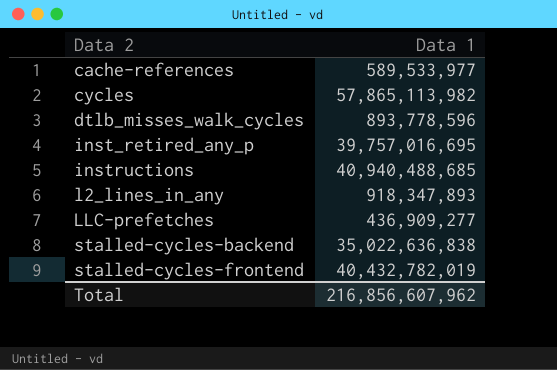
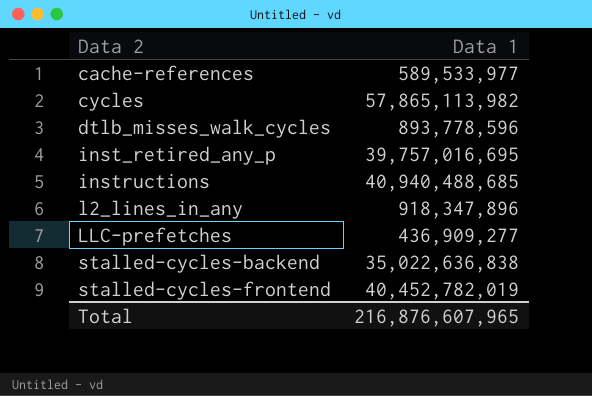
l2_lines_in_any | Data 1: 918,347,893 -> 918,347,896
stalled-cycles-frontend | Data 1: 40,432,782,019 -> 40,452,782,019
Total | Data 1: 216,856,607,962 -> 216,876,607,965

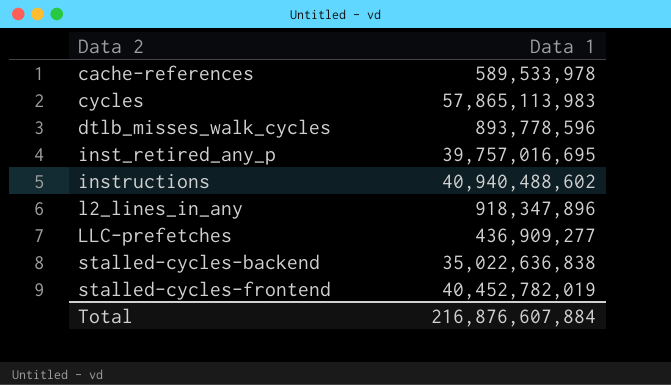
cache-references | Data 1: 589,533,977 -> 589,533,978
cycles | Data 1: 57,865,113,982 -> 57,865,113,983
instructions | Data 1: 40,940,488,685 -> 40,940,488,602
Total | Data 1: 216,876,607,965 -> 216,876,607,884

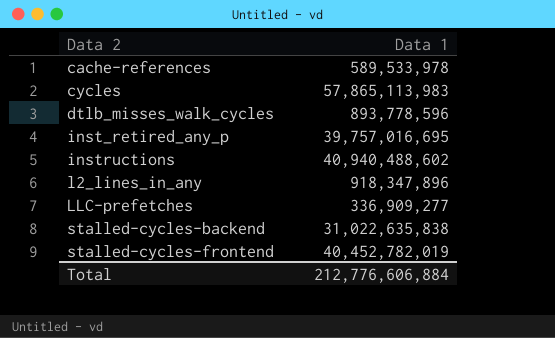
LLC-prefetches | Data 1: 436,909,277 -> 336,909,277
stalled-cycles-backend | Data 1: 35,022,636,838 -> 31,022,635,838
Total | Data 1: 216,876,607,884 -> 212,776,606,884

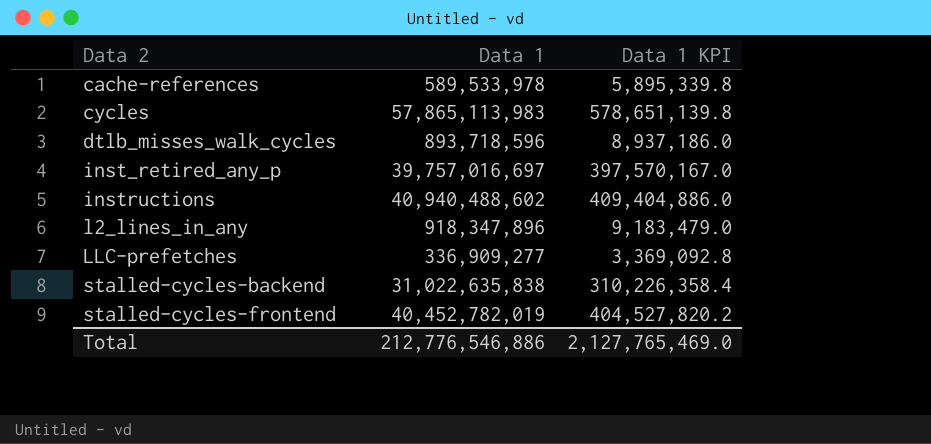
column Data 1 KPI | formula: none -> [Data 1] * 0.01
dtlb_misses_walk_cycles | Data 1: 893,778,596 -> 893,718,596
inst_retired_any_p | Data 1: 39,757,016,695 -> 39,757,016,697
Total | Data 1: 212,776,606,884 -> 212,776,546,886

